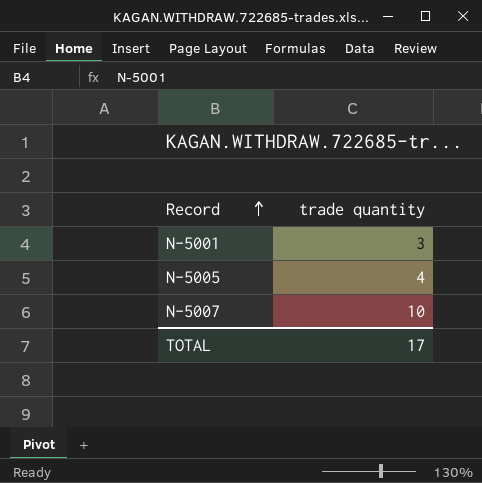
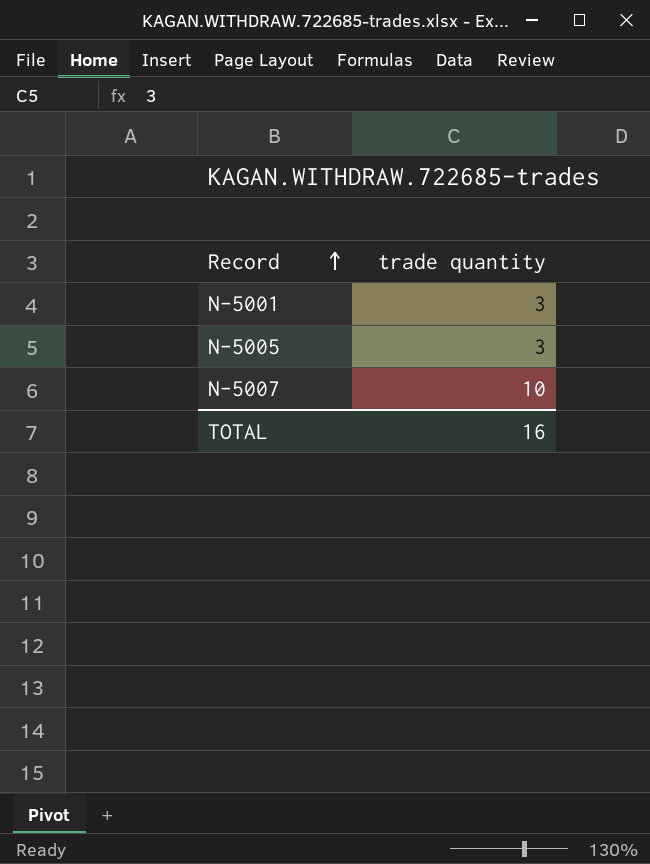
N-5005 | trade quantity: 4 -> 3
TOTAL | trade quantity: 17 -> 16

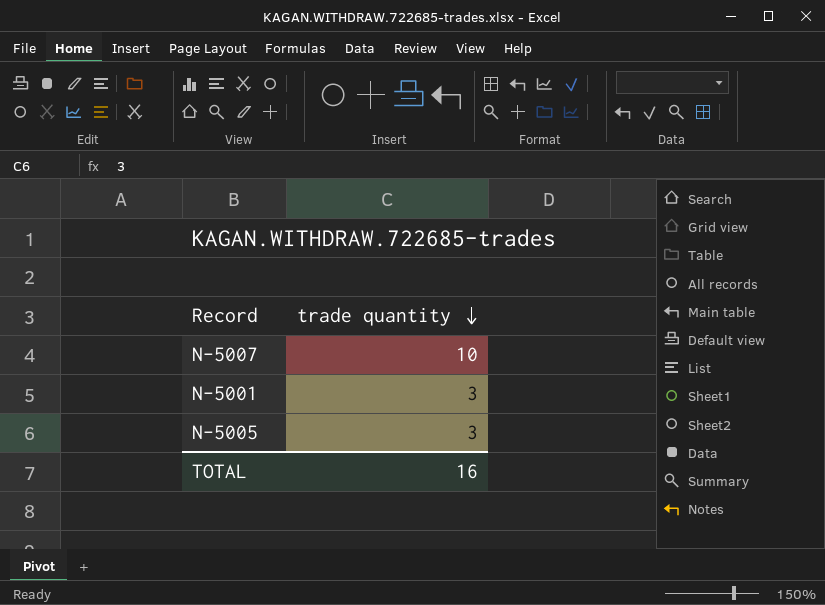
row order: Record ascending -> trade quantity descending

